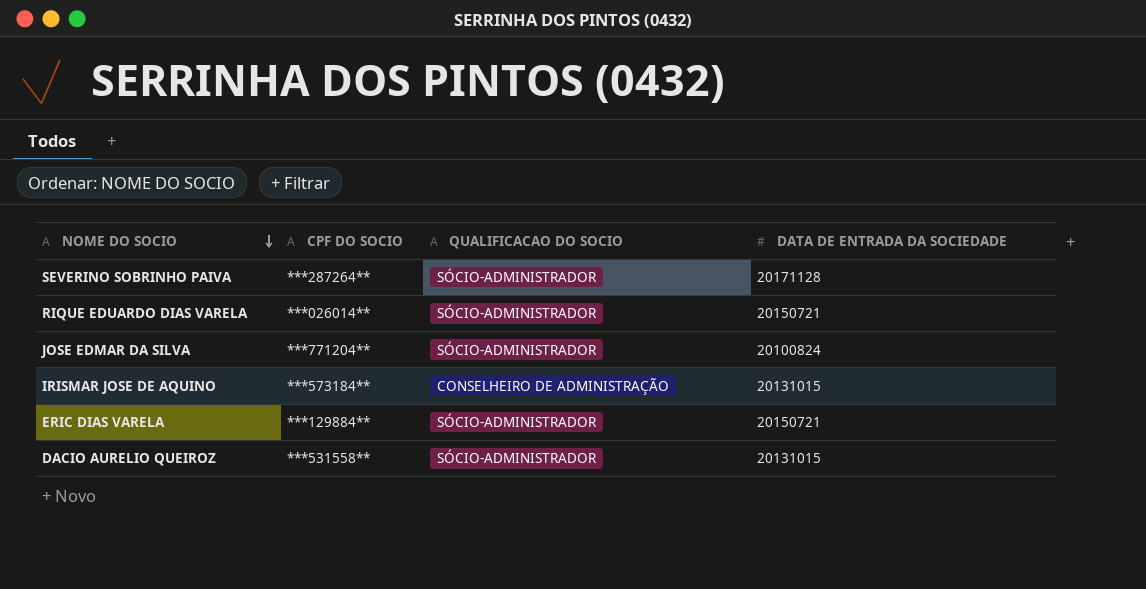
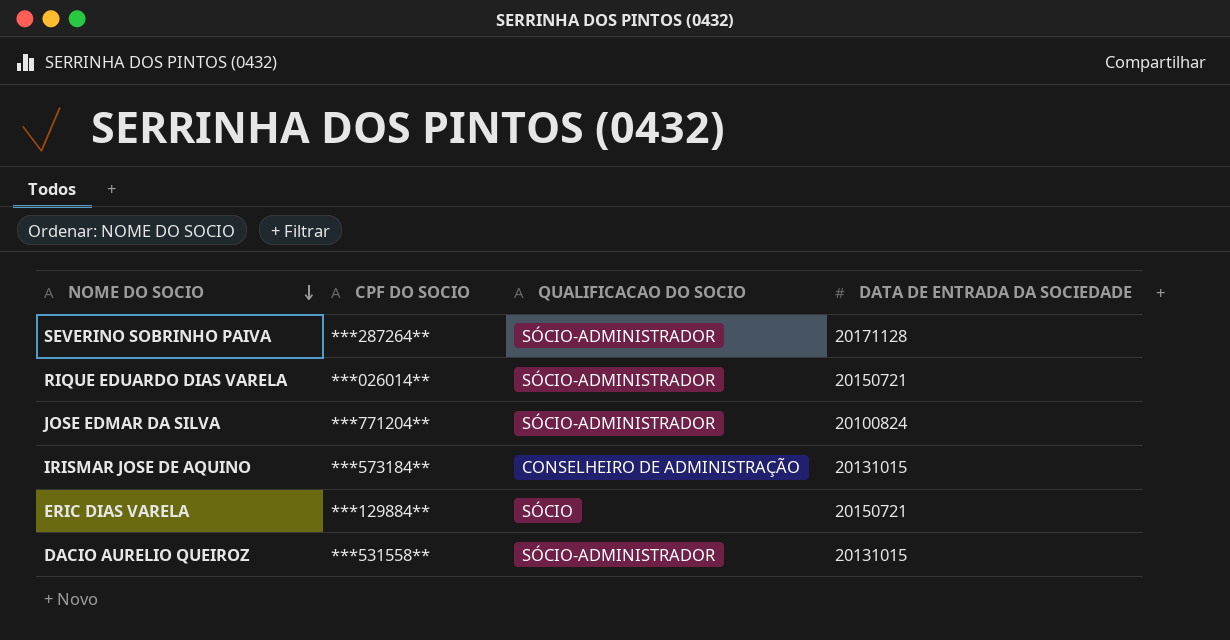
ERIC DIAS VARELA | QUALIFICACAO DO SOCIO: SÓCIO-ADMINISTRADOR -> SÓCIO

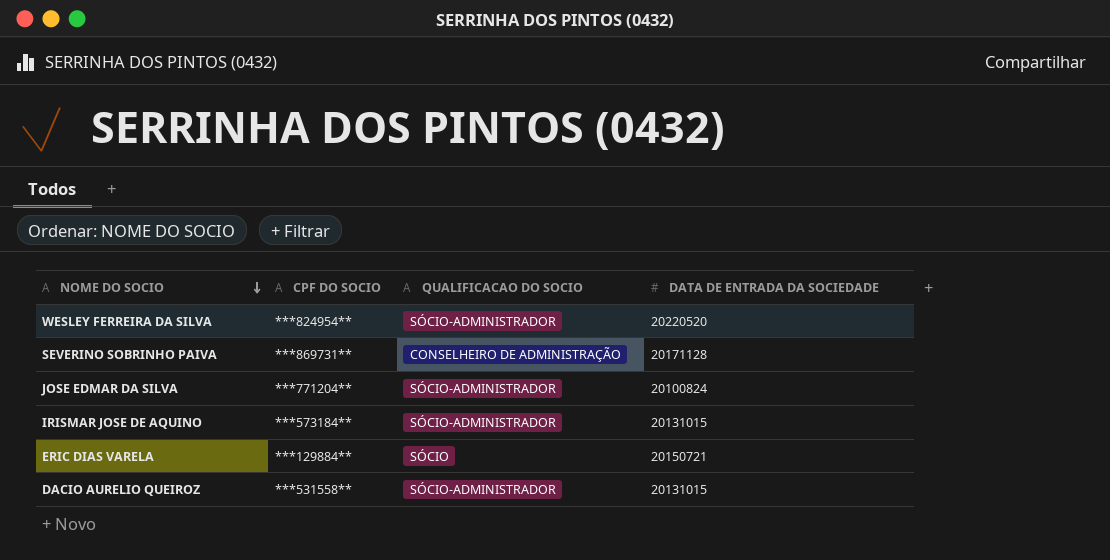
row RIQUE EDUARDO DIAS VARELA: ***026014** | SÓCIO-ADMINISTRADOR | 20150721 -> none
row WESLEY FERREIRA DA SILVA: none -> ***824954** | SÓCIO-ADMINISTRADOR | 20220520
SEVERINO SOBRINHO PAIVA | CPF DO SOCIO: ***287264** -> ***869731**
SEVERINO SOBRINHO PAIVA | QUALIFICACAO DO SOCIO: SÓCIO-ADMINISTRADOR -> CONSELHEIRO DE ADMINISTRAÇÃO
IRISMAR JOSE DE AQUINO | QUALIFICACAO DO SOCIO: CONSELHEIRO DE ADMINISTRAÇÃO -> SÓCIO-ADMINISTRADOR

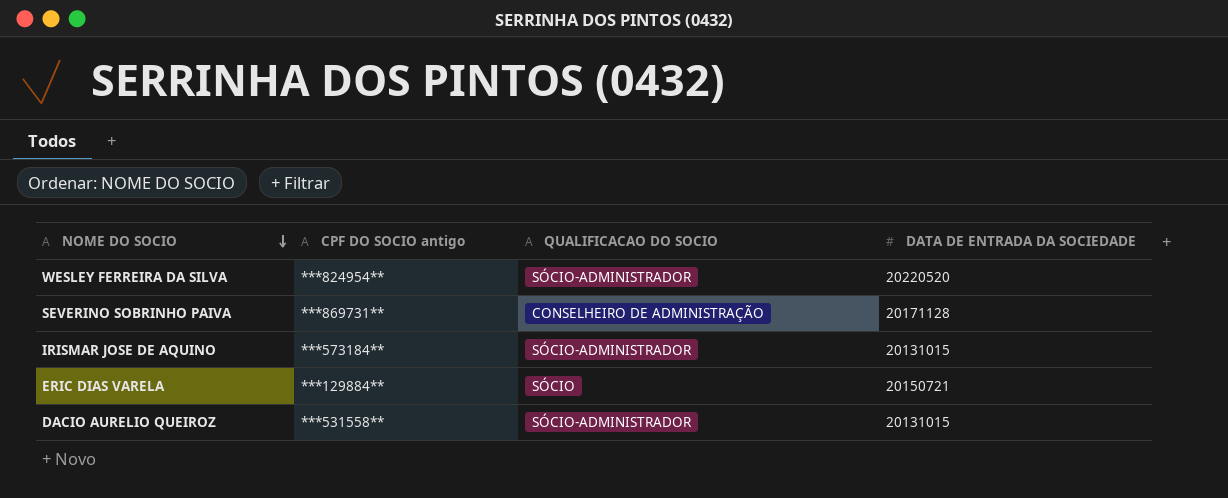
column name: CPF DO SOCIO -> CPF DO SOCIO antigo
row JOSE EDMAR DA SILVA: ***771204** | SÓCIO-ADMINISTRADOR | 20100824 -> none

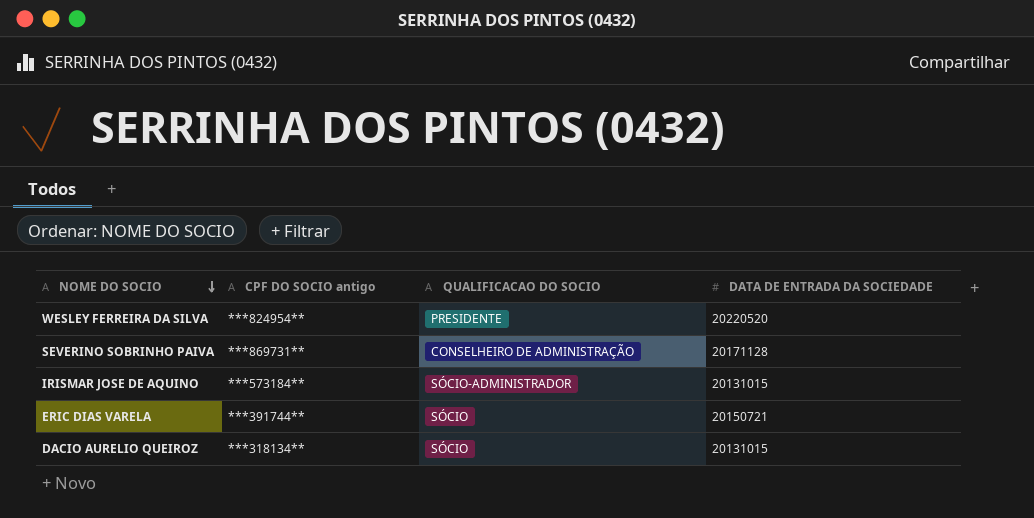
WESLEY FERREIRA DA SILVA | QUALIFICACAO DO SOCIO: SÓCIO-ADMINISTRADOR -> PRESIDENTE
ERIC DIAS VARELA | CPF DO SOCIO antigo: ***129884** -> ***391744**
DACIO AURELIO QUEIROZ | CPF DO SOCIO antigo: ***531558** -> ***318134**
DACIO AURELIO QUEIROZ | QUALIFICACAO DO SOCIO: SÓCIO-ADMINISTRADOR -> SÓCIO

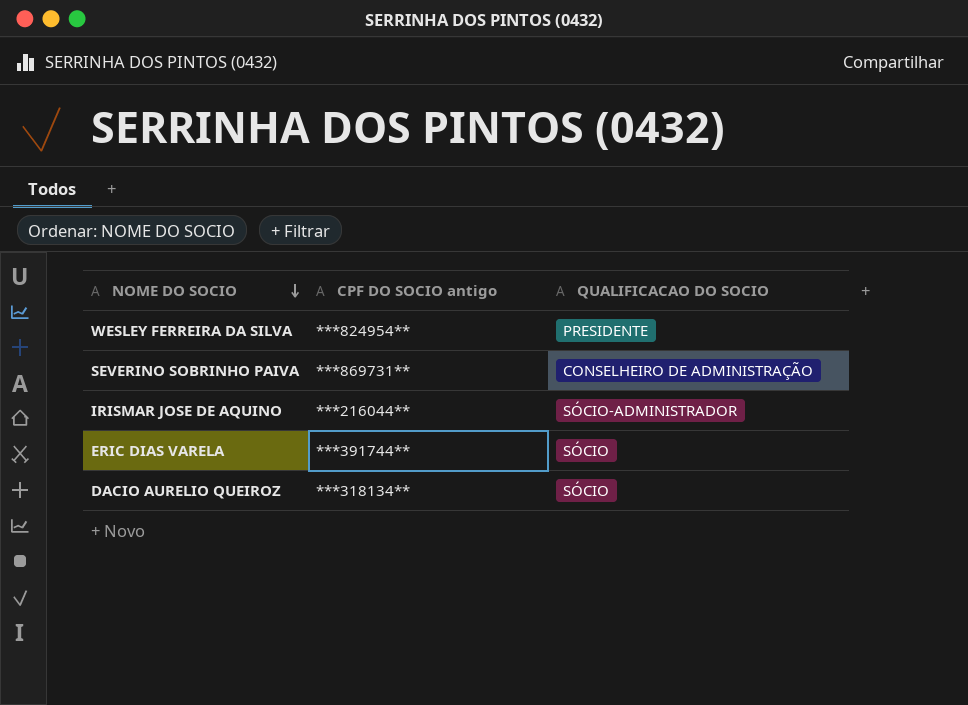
column DATA DE ENTRADA DA SOCIEDADE | position: 4 -> none
IRISMAR JOSE DE AQUINO | CPF DO SOCIO antigo: ***573184** -> ***216044**

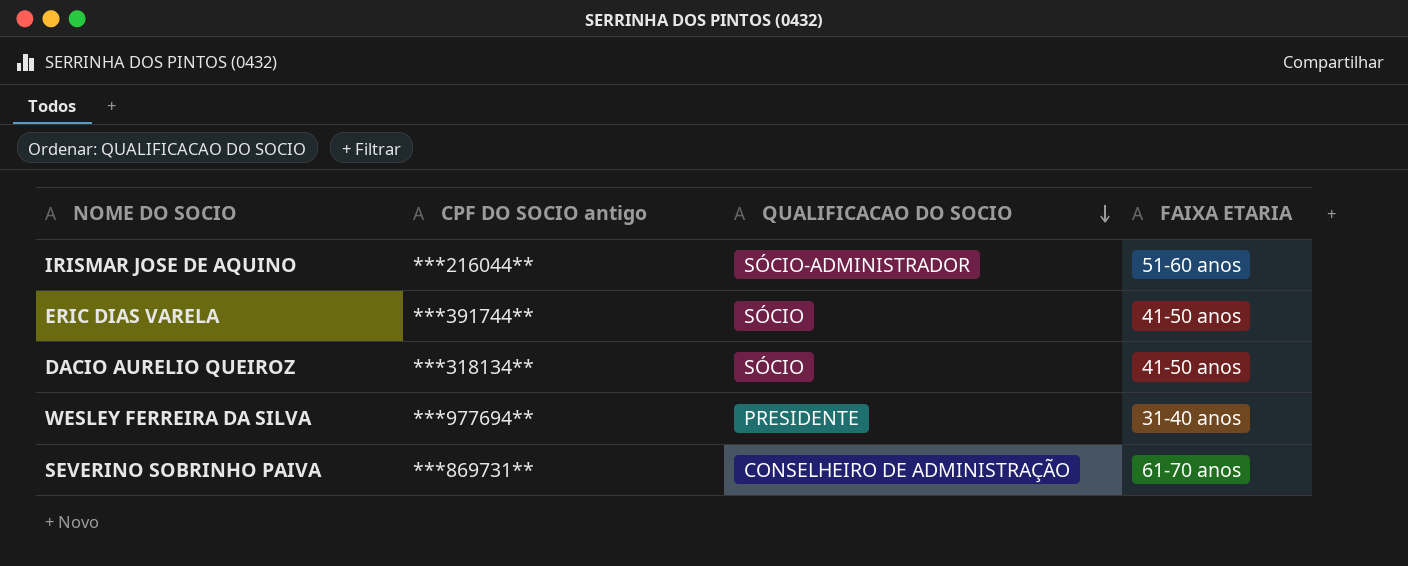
row order: NOME DO SOCIO descending -> QUALIFICACAO DO SOCIO descending
column FAIXA ETARIA | position: none -> 4
WESLEY FERREIRA DA SILVA | CPF DO SOCIO antigo: ***824954** -> ***977694**

